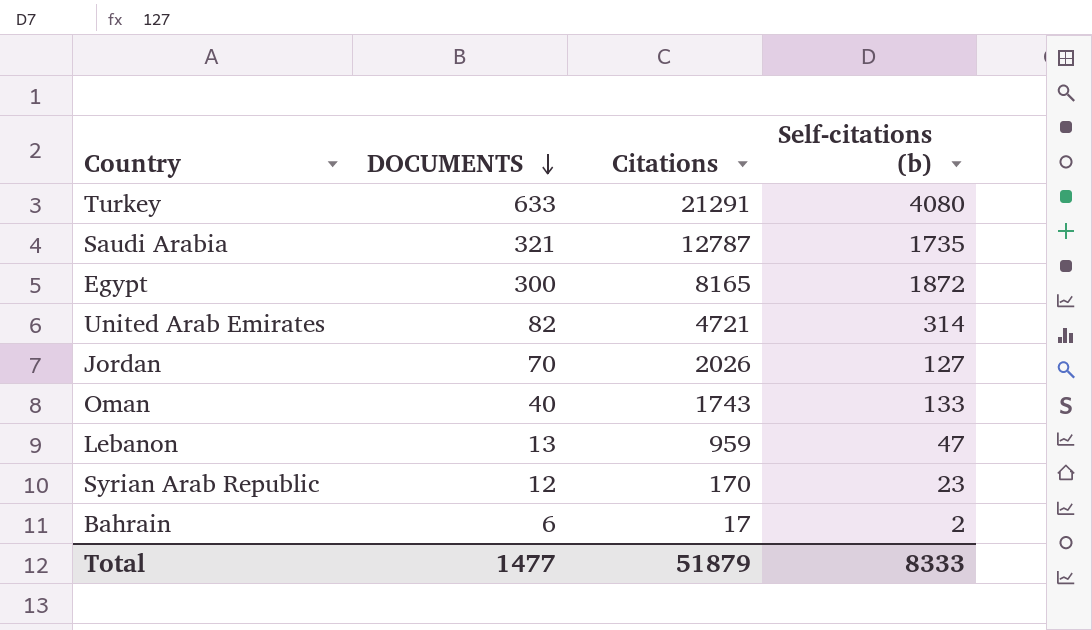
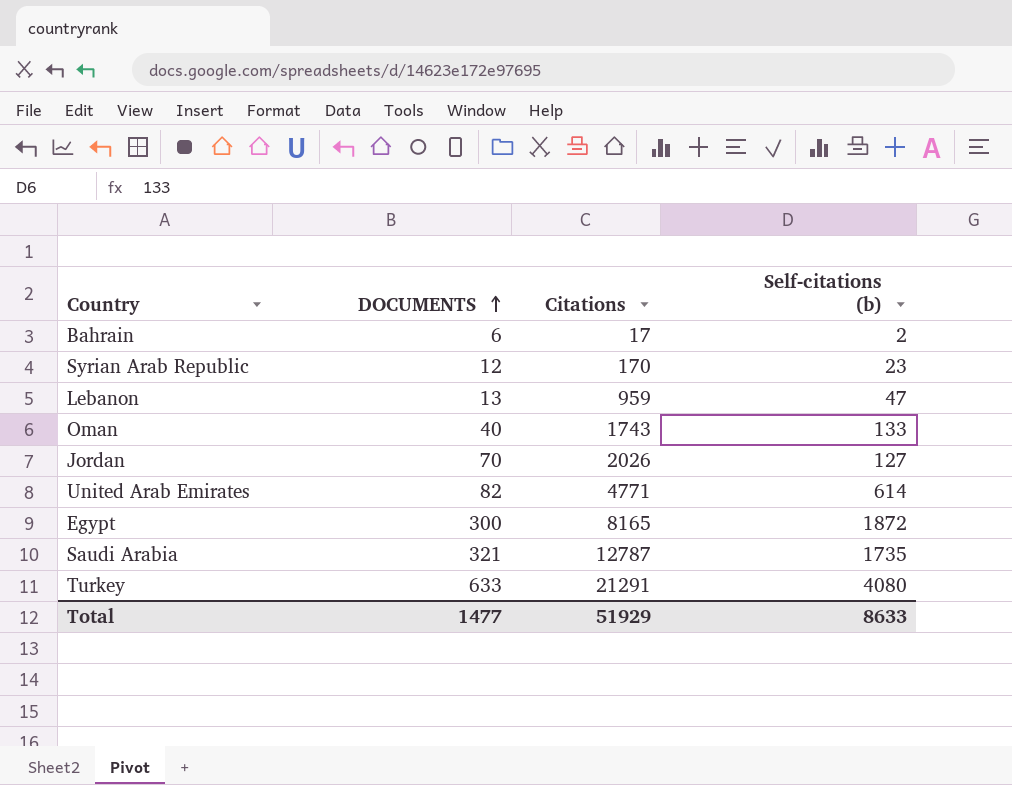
row order: DOCUMENTS descending -> DOCUMENTS ascending
United Arab Emirates | Citations: 4721 -> 4771
United Arab Emirates | Self-citations (b): 314 -> 614
Total | Citations: 51879 -> 51929
Total | Self-citations (b): 8333 -> 8633

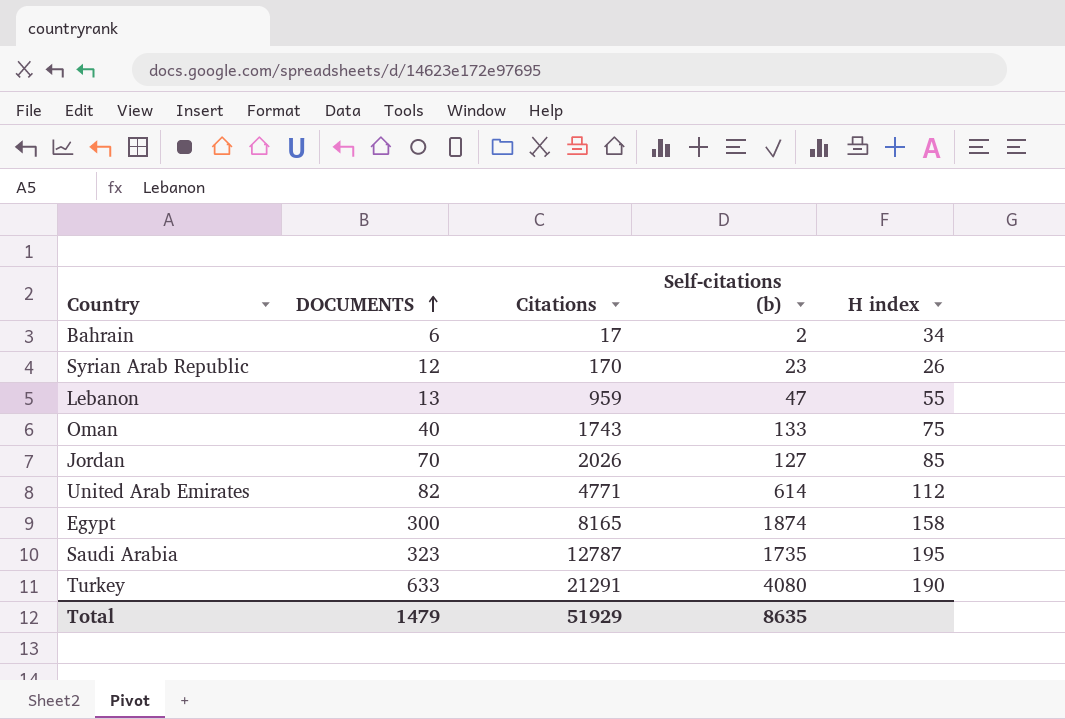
column H index | position: none -> 5
Egypt | Self-citations (b): 1872 -> 1874
Saudi Arabia | DOCUMENTS: 321 -> 323
Total | DOCUMENTS: 1477 -> 1479
Total | Self-citations (b): 8633 -> 8635

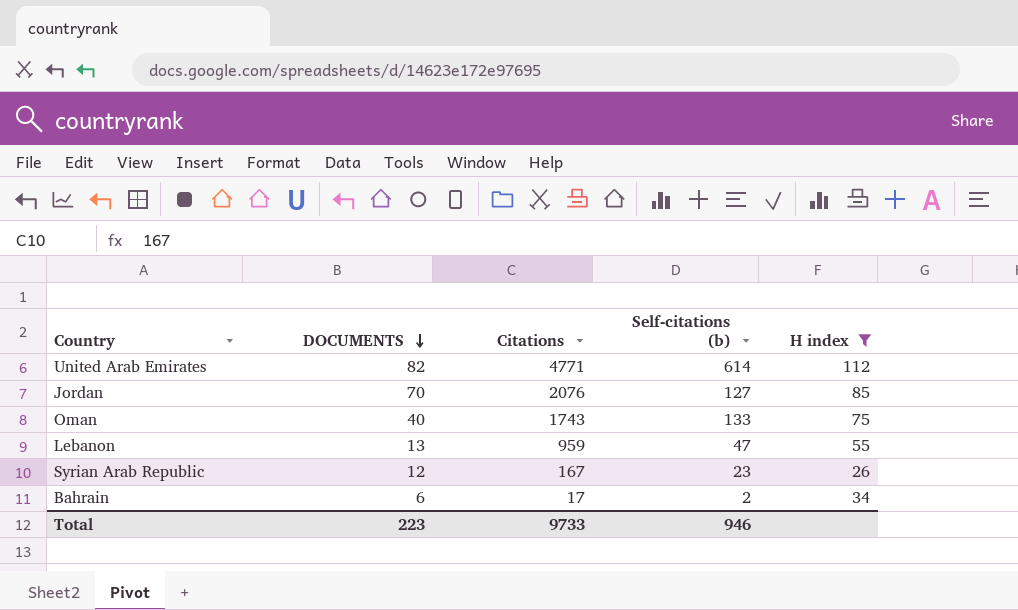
filter: none -> H index <= 112
row order: DOCUMENTS ascending -> DOCUMENTS descending
Jordan | Citations: 2026 -> 2076
Syrian Arab Republic | Citations: 170 -> 167
Total | DOCUMENTS: 1479 -> 223
Total | Citations: 51929 -> 9733
Total | Self-citations (b): 8635 -> 946

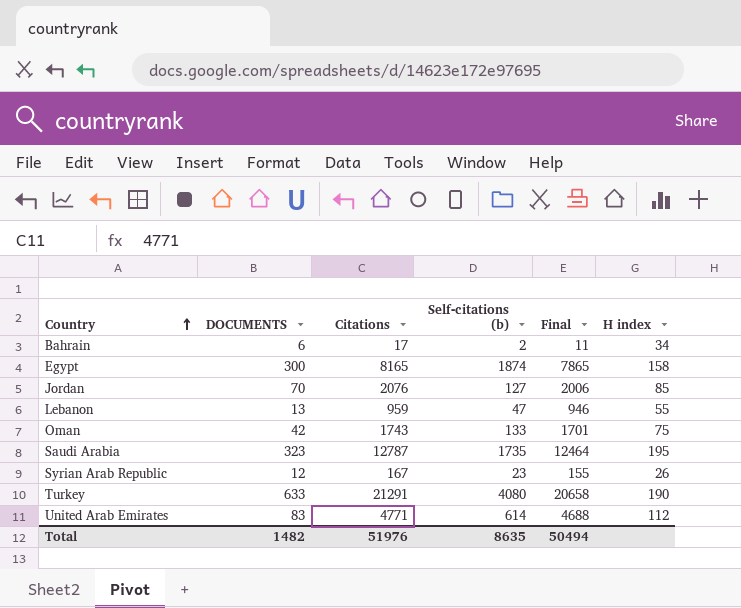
filter: H index <= 112 -> none
row order: DOCUMENTS descending -> Country ascending
column Final | formula: none -> [Citations] - [DOCUMENTS]
Oman | DOCUMENTS: 40 -> 42
United Arab Emirates | DOCUMENTS: 82 -> 83
Total | DOCUMENTS: 223 -> 1482
Total | Citations: 9733 -> 51976
Total | Self-citations (b): 946 -> 8635

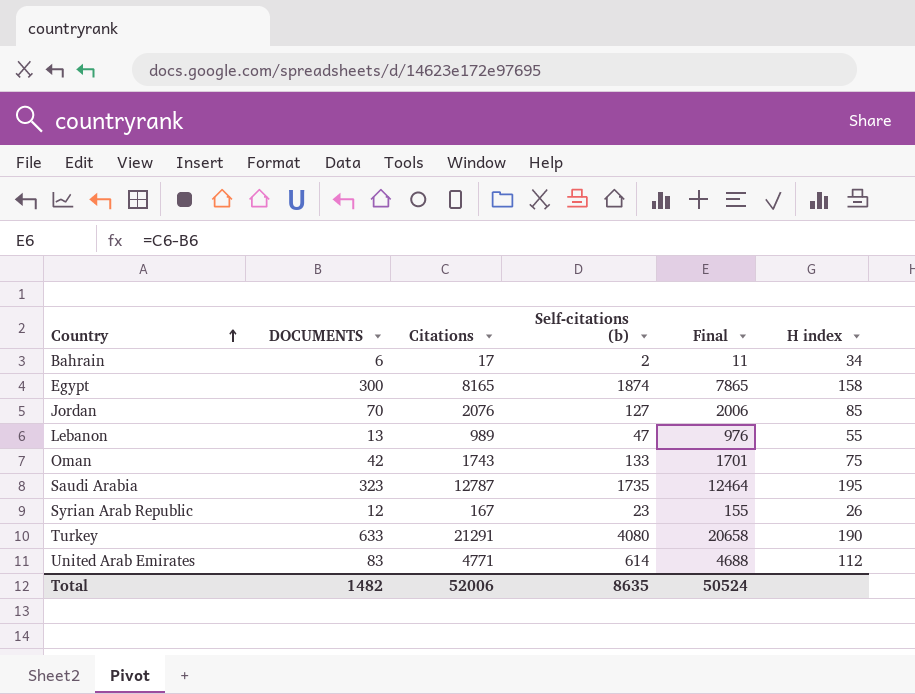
Lebanon | Citations: 959 -> 989
Lebanon | Final: 946 -> 976
Total | Citations: 51976 -> 52006
Total | Final: 50494 -> 50524

